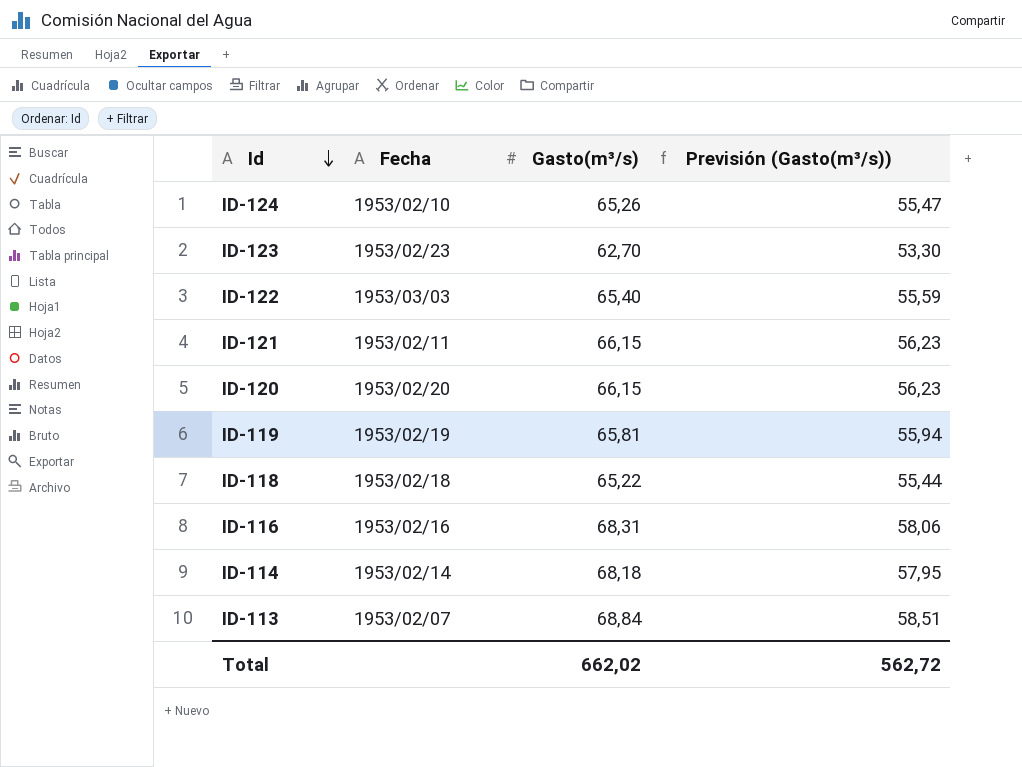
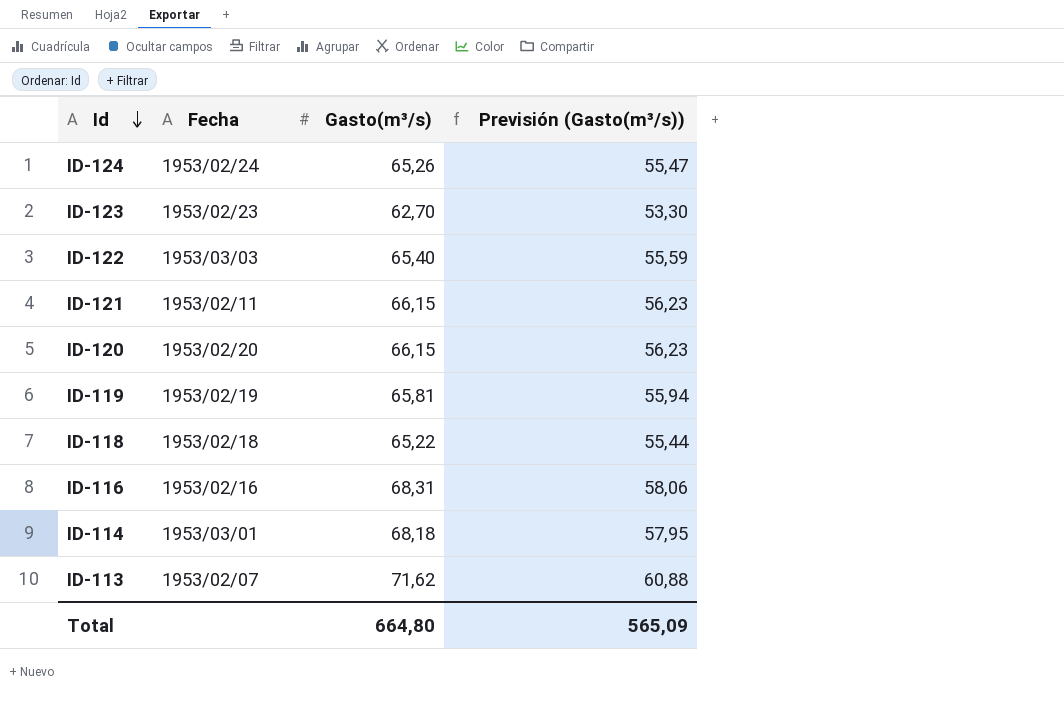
ID-124 | Fecha: 1953/02/10 -> 1953/02/24
ID-114 | Fecha: 1953/02/14 -> 1953/03/01
ID-113 | Gasto(m³/s): 68,84 -> 71,62
ID-113 | Previsión (Gasto(m³/s)): 58,51 -> 60,88
Total | Gasto(m³/s): 662,02 -> 664,80
Total | Previsión (Gasto(m³/s)): 562,72 -> 565,09

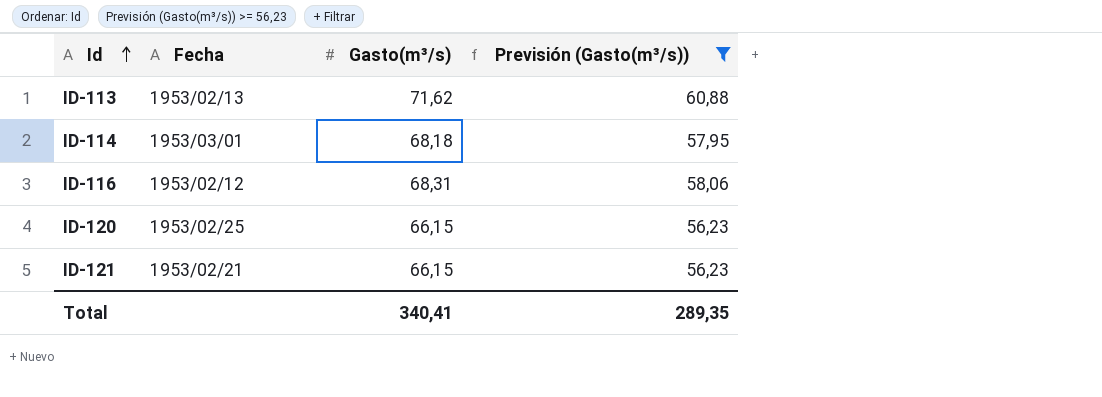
filter: none -> Previsión (Gasto(m³/s)) >= 56,23
row order: Id descending -> Id ascending
ID-113 | Fecha: 1953/02/07 -> 1953/02/13
ID-116 | Fecha: 1953/02/16 -> 1953/02/12
ID-120 | Fecha: 1953/02/20 -> 1953/02/25
ID-121 | Fecha: 1953/02/11 -> 1953/02/21
Total | Gasto(m³/s): 664,80 -> 340,41
Total | Previsión (Gasto(m³/s)): 565,09 -> 289,35

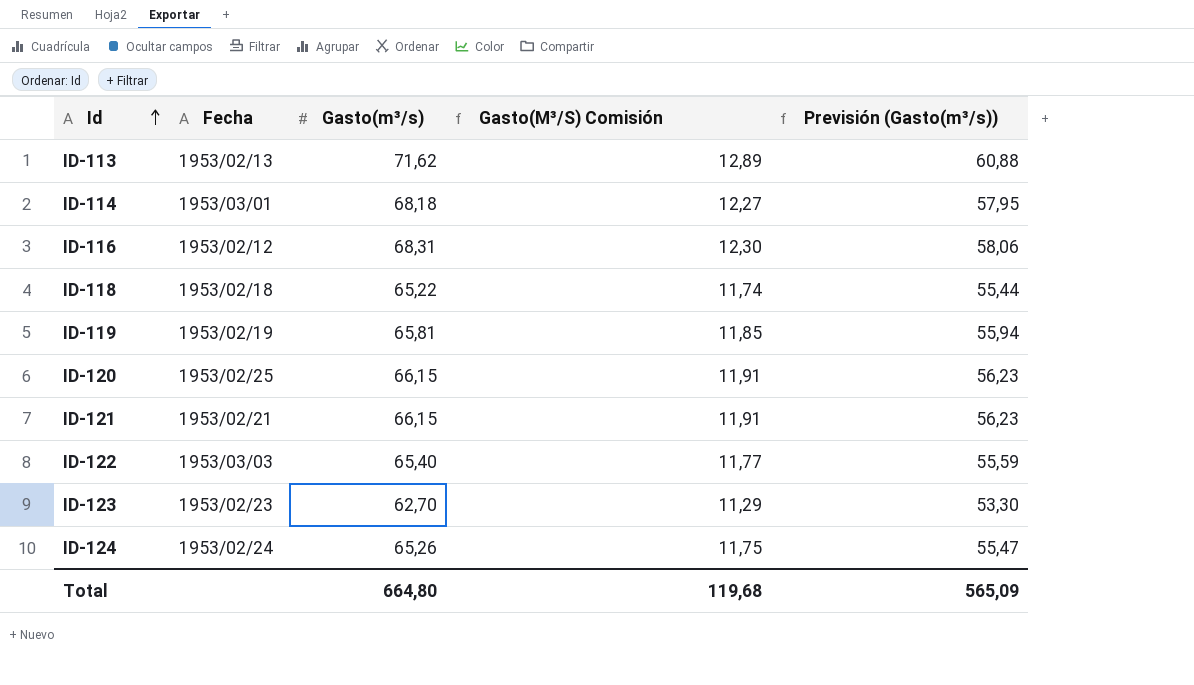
filter: Previsión (Gasto(m³/s)) >= 56,23 -> none
column Gasto(M³/S) Comisión | formula: none -> [Gasto(m³/s)] * 0,18
Total | Gasto(m³/s): 340,41 -> 664,80
Total | Previsión (Gasto(m³/s)): 289,35 -> 565,09

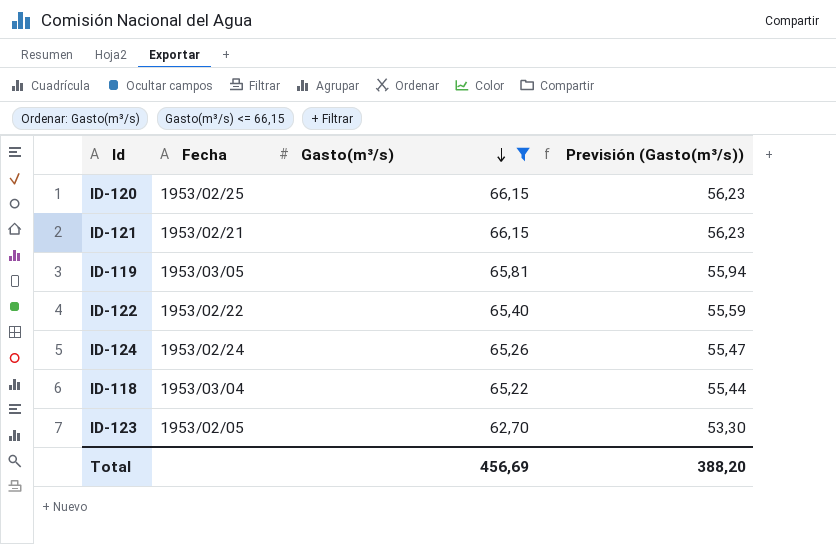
filter: none -> Gasto(m³/s) <= 66,15
row order: Id ascending -> Gasto(m³/s) descending
column Gasto(M³/S) Comisión | formula: [Gasto(m³/s)] * 0,18 -> none
ID-119 | Fecha: 1953/02/19 -> 1953/03/05
ID-122 | Fecha: 1953/03/03 -> 1953/02/22
ID-118 | Fecha: 1953/02/18 -> 1953/03/04
ID-123 | Fecha: 1953/02/23 -> 1953/02/05
Total | Gasto(m³/s): 664,80 -> 456,69
Total | Previsión (Gasto(m³/s)): 565,09 -> 388,20

